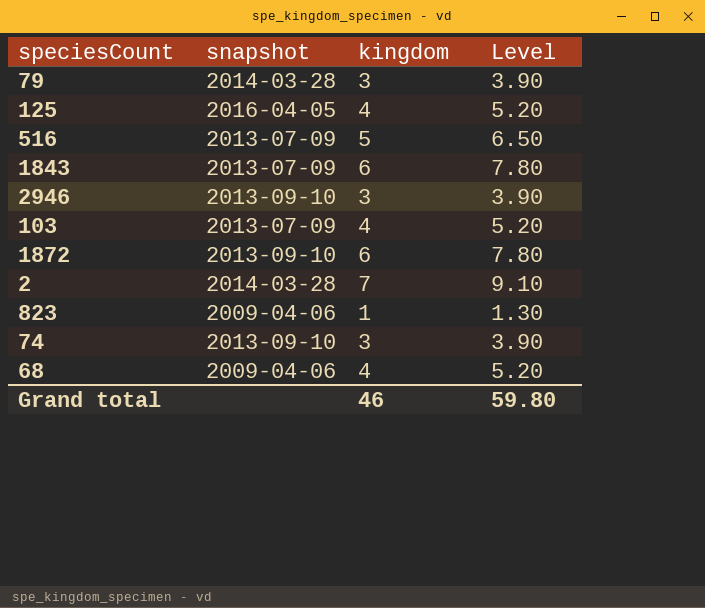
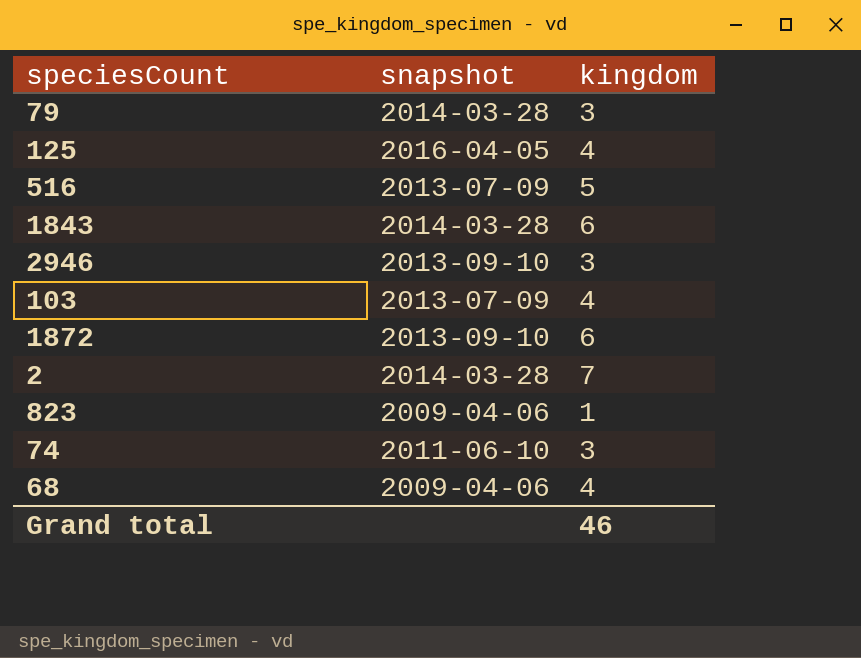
column Level | formula: [kingdom] * 1.3 -> none
1843 | snapshot: 2013-07-09 -> 2014-03-28
74 | snapshot: 2013-09-10 -> 2011-06-10

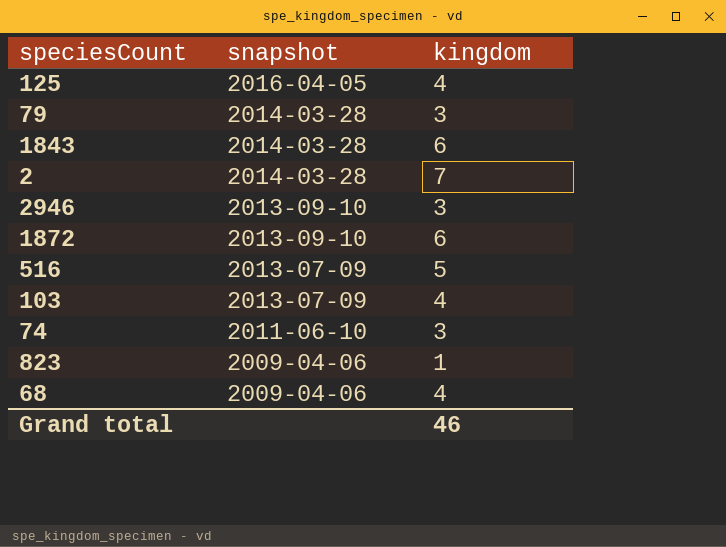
row order: none -> snapshot descending

